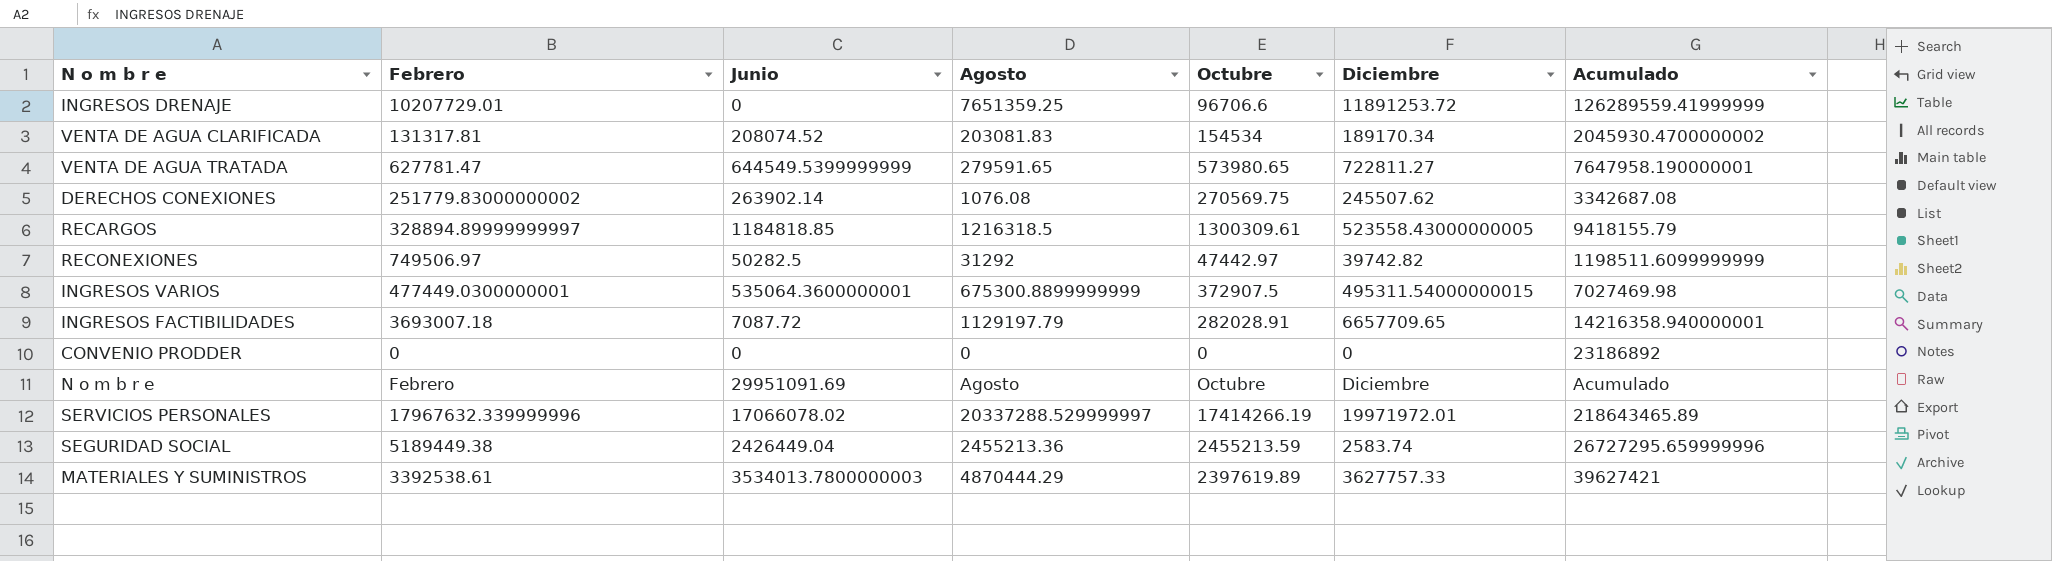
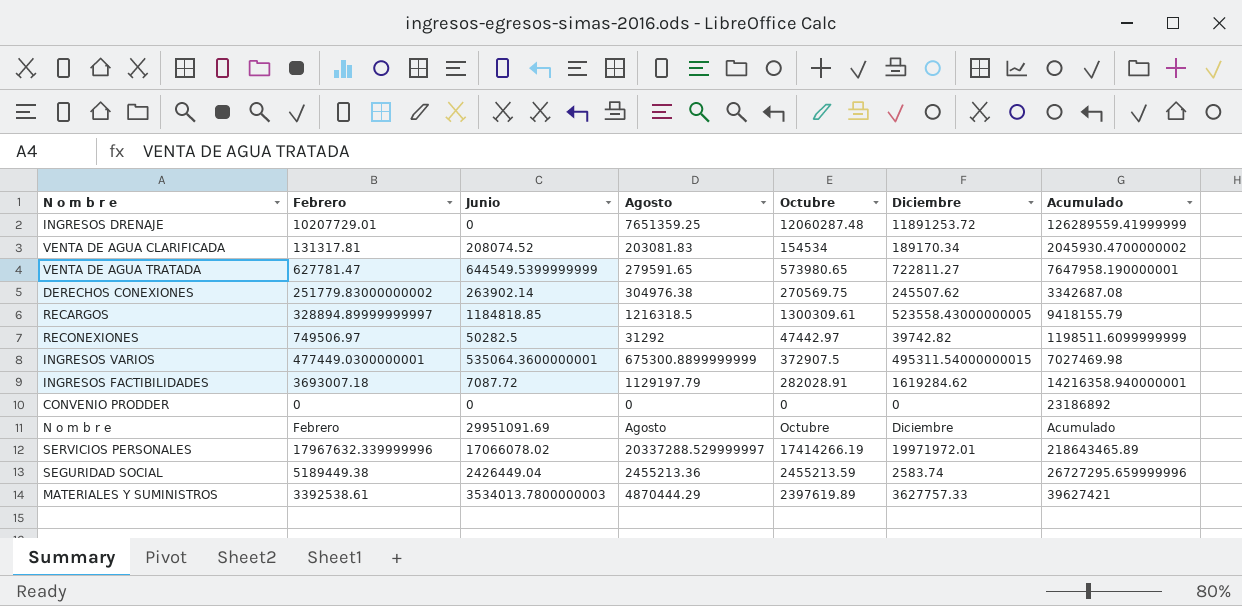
INGRESOS DRENAJE | Octubre: 96706.6 -> 12060287.48
DERECHOS CONEXIONES | Agosto: 1076.08 -> 304976.38
INGRESOS FACTIBILIDADES | Diciembre: 6657709.65 -> 1619284.62

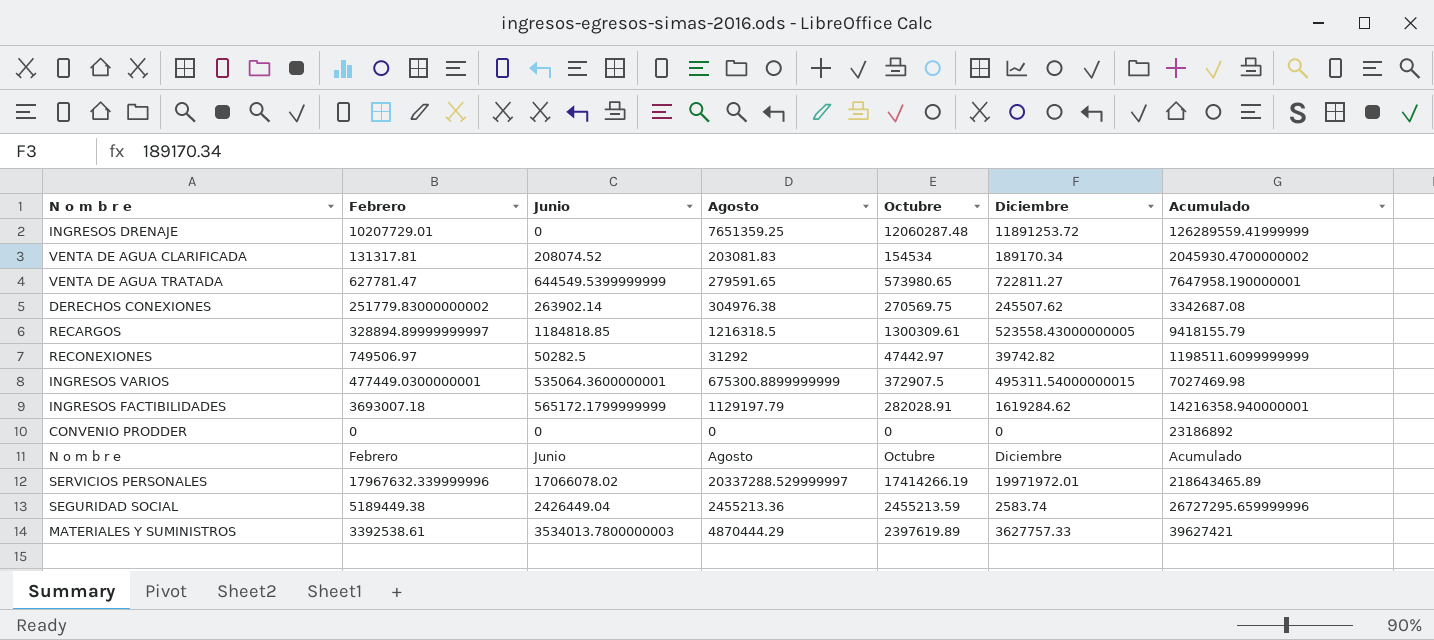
INGRESOS FACTIBILIDADES | Junio: 7087.72 -> 565172.1799999999
N o m b r e | Junio: 29951091.69 -> Junio

